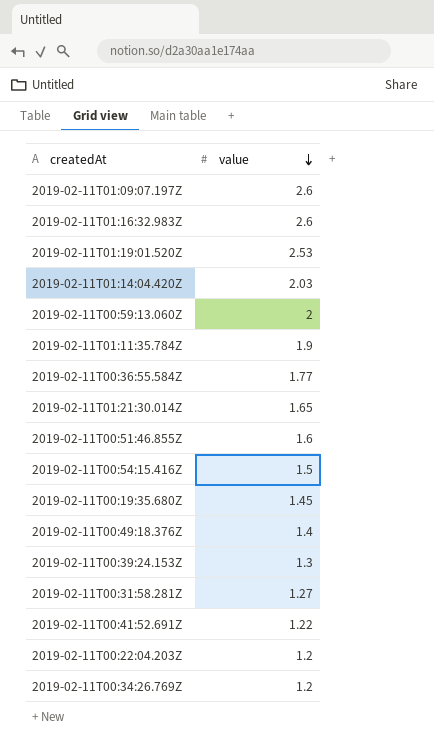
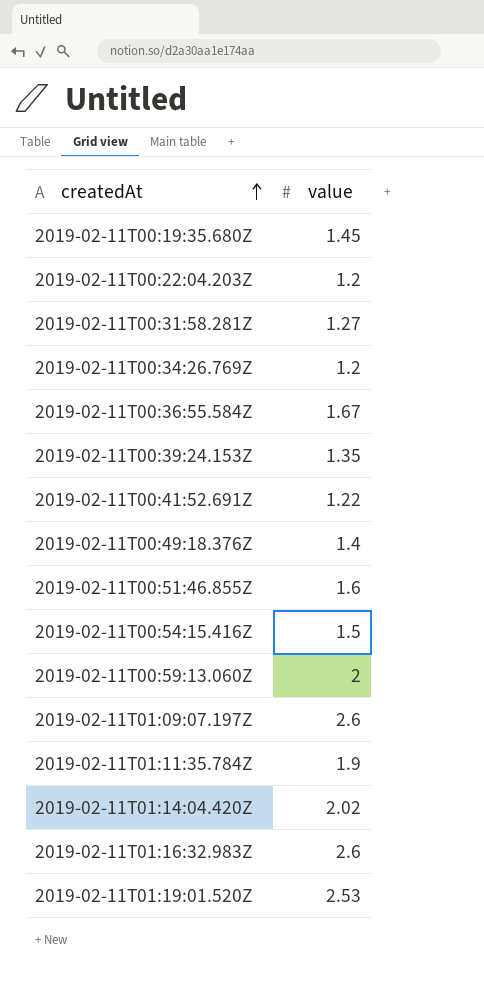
row order: value descending -> createdAt ascending
row 2019-02-11T01:21:30.014Z: 1.65 -> none
2019-02-11T00:36:55.584Z | value: 1.77 -> 1.67
2019-02-11T00:39:24.153Z | value: 1.3 -> 1.35
2019-02-11T01:14:04.420Z | value: 2.03 -> 2.02

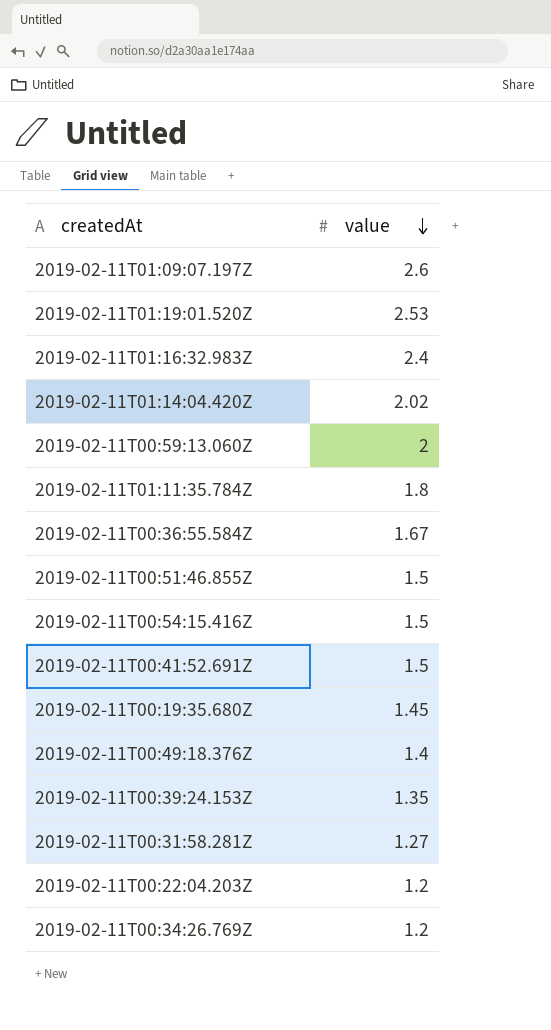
row order: createdAt ascending -> value descending
2019-02-11T01:16:32.983Z | value: 2.6 -> 2.4
2019-02-11T01:11:35.784Z | value: 1.9 -> 1.8
2019-02-11T00:51:46.855Z | value: 1.6 -> 1.5
2019-02-11T00:41:52.691Z | value: 1.22 -> 1.5

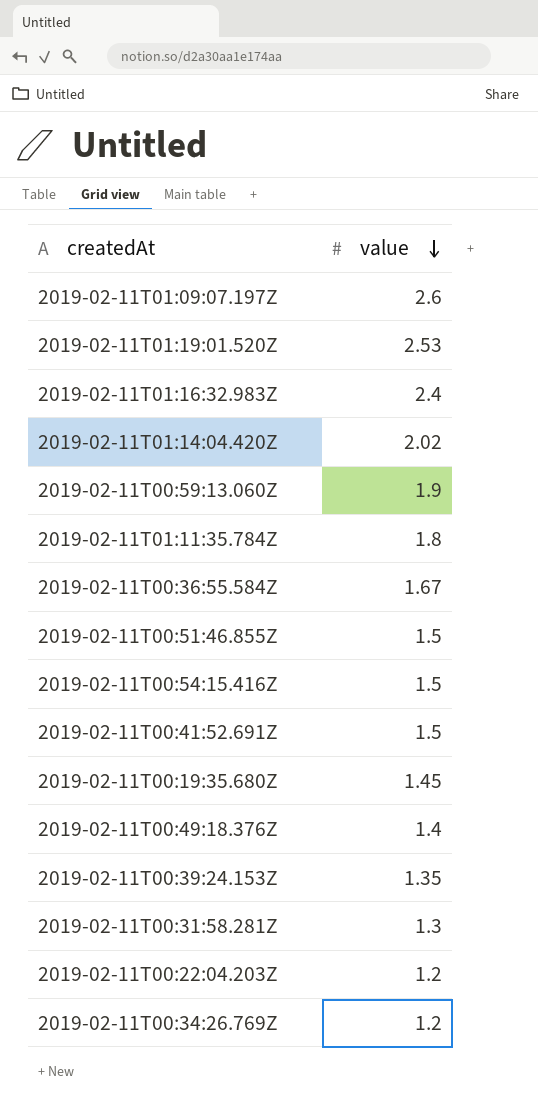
2019-02-11T00:59:13.060Z | value: 2 -> 1.9
2019-02-11T00:31:58.281Z | value: 1.27 -> 1.3

